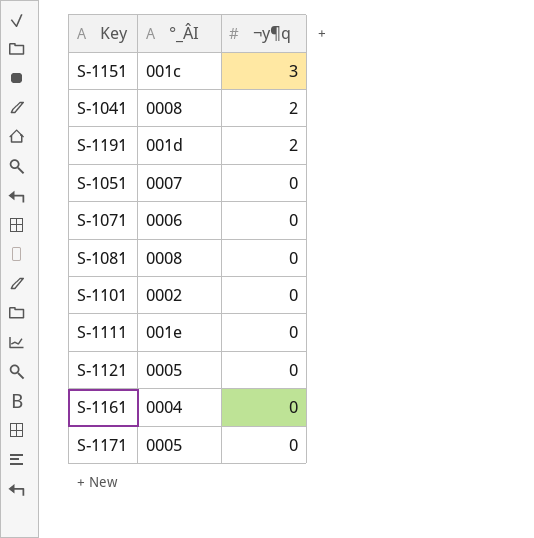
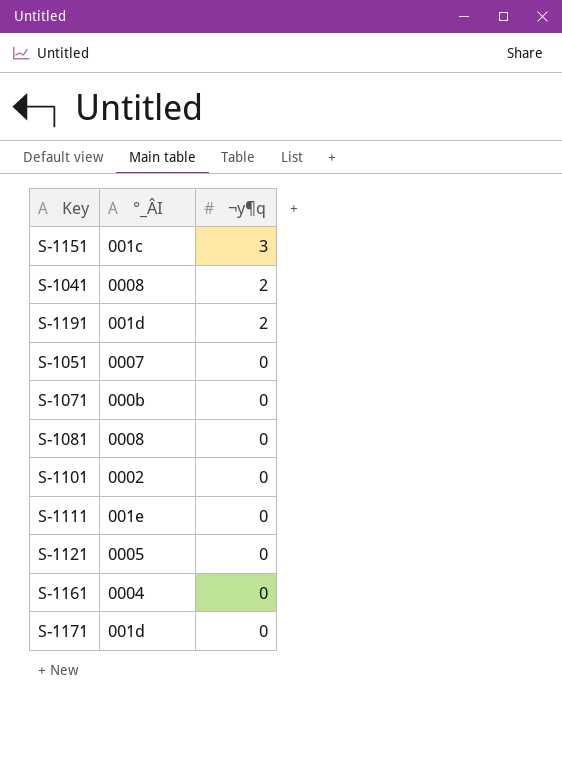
S-1071 | °_ÂI: 0006 -> 000b
S-1171 | °_ÂI: 0005 -> 001d

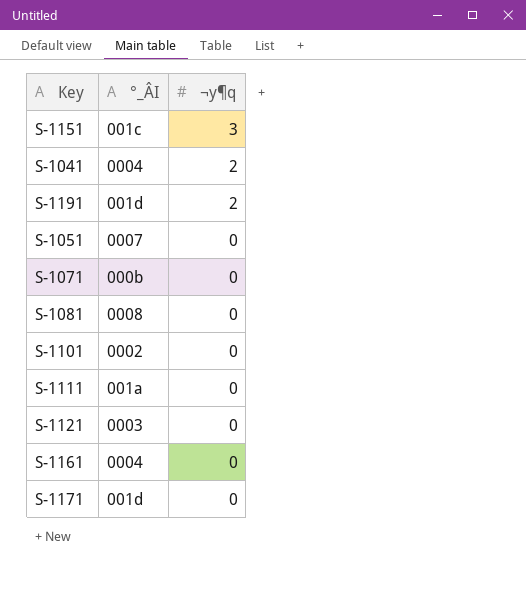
S-1041 | °_ÂI: 0008 -> 0004
S-1111 | °_ÂI: 001e -> 001a
S-1121 | °_ÂI: 0005 -> 0003

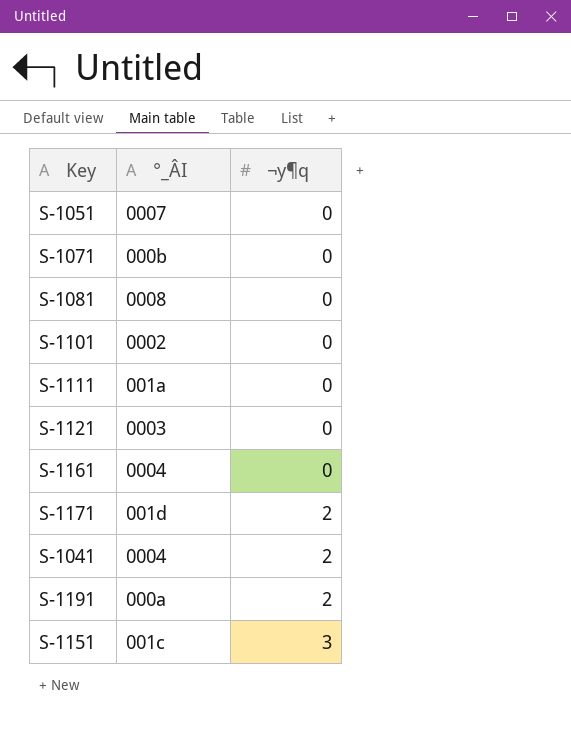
row order: ¬y¶q descending -> ¬y¶q ascending
S-1171 | ¬y¶q: 0 -> 2
S-1191 | °_ÂI: 001d -> 000a

